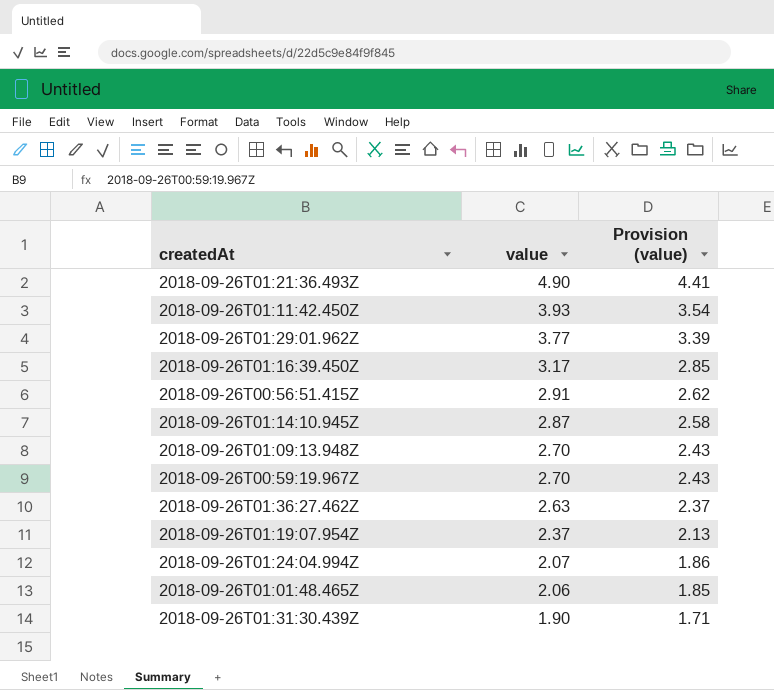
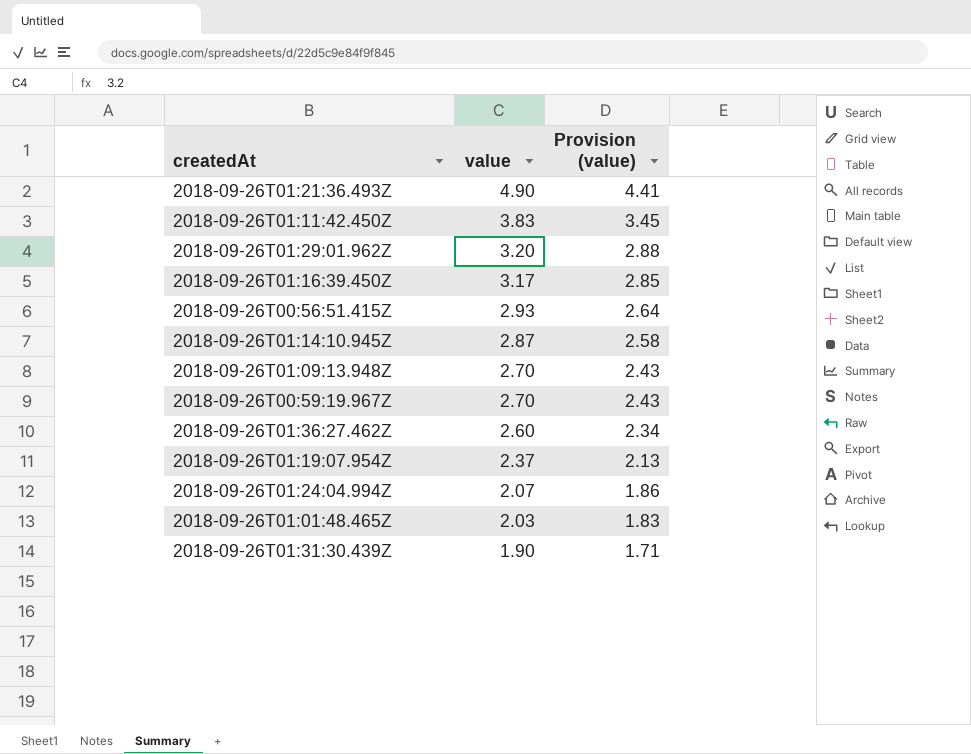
2018-09-26T01:11:42.450Z | value: 3.93 -> 3.83
2018-09-26T01:11:42.450Z | Provision (value): 3.54 -> 3.45
2018-09-26T01:29:01.962Z | value: 3.77 -> 3.20
2018-09-26T01:29:01.962Z | Provision (value): 3.39 -> 2.88
2018-09-26T00:56:51.415Z | value: 2.91 -> 2.93
2018-09-26T00:56:51.415Z | Provision (value): 2.62 -> 2.64
2018-09-26T01:36:27.462Z | value: 2.63 -> 2.60
2018-09-26T01:36:27.462Z | Provision (value): 2.37 -> 2.34
2018-09-26T01:01:48.465Z | value: 2.06 -> 2.03
2018-09-26T01:01:48.465Z | Provision (value): 1.85 -> 1.83

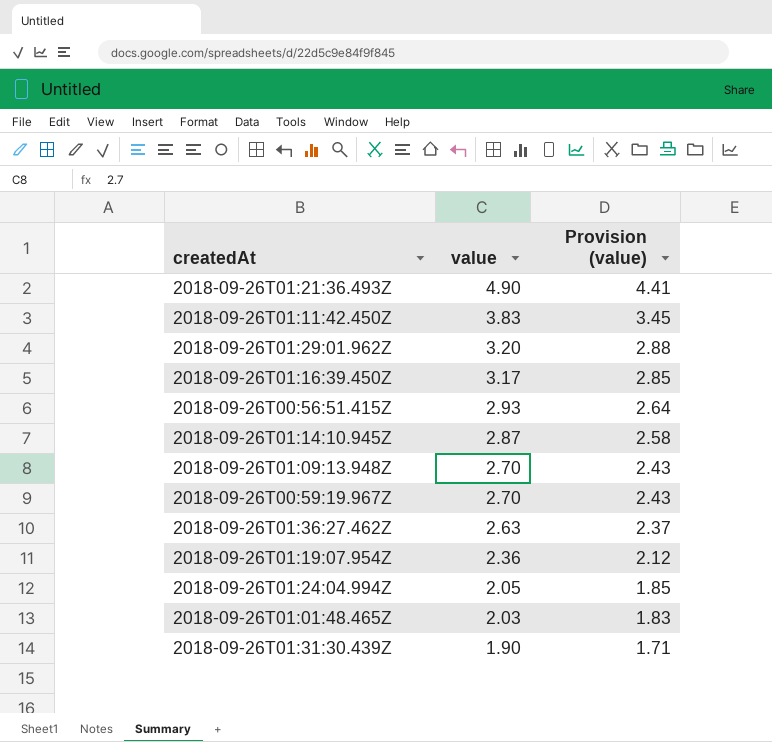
2018-09-26T01:36:27.462Z | value: 2.60 -> 2.63
2018-09-26T01:36:27.462Z | Provision (value): 2.34 -> 2.37
2018-09-26T01:19:07.954Z | value: 2.37 -> 2.36
2018-09-26T01:19:07.954Z | Provision (value): 2.13 -> 2.12
2018-09-26T01:24:04.994Z | value: 2.07 -> 2.05
2018-09-26T01:24:04.994Z | Provision (value): 1.86 -> 1.85

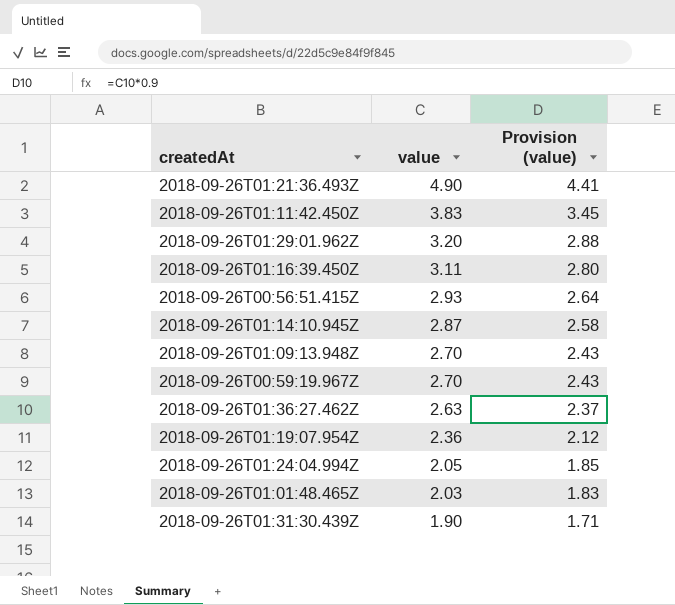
2018-09-26T01:16:39.450Z | value: 3.17 -> 3.11
2018-09-26T01:16:39.450Z | Provision (value): 2.85 -> 2.80

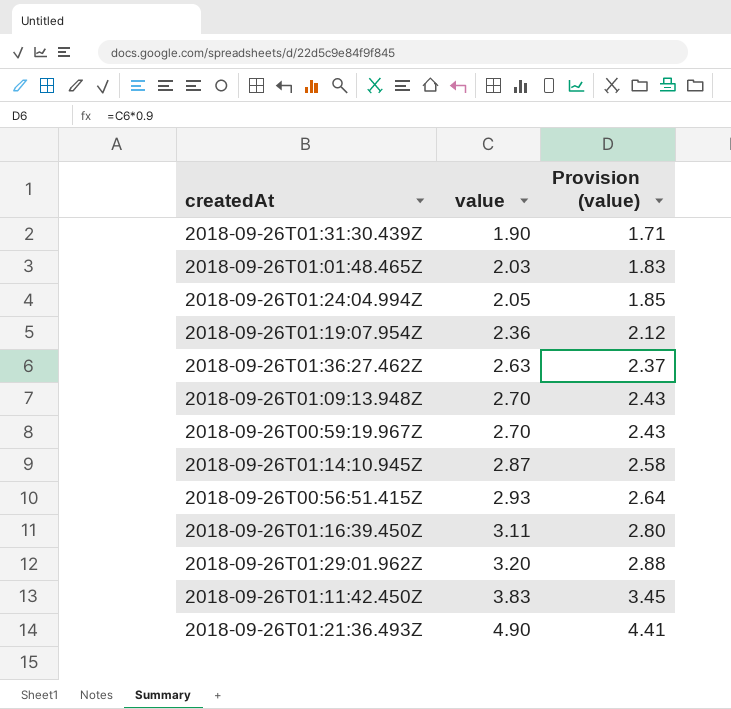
row order: value descending -> value ascending

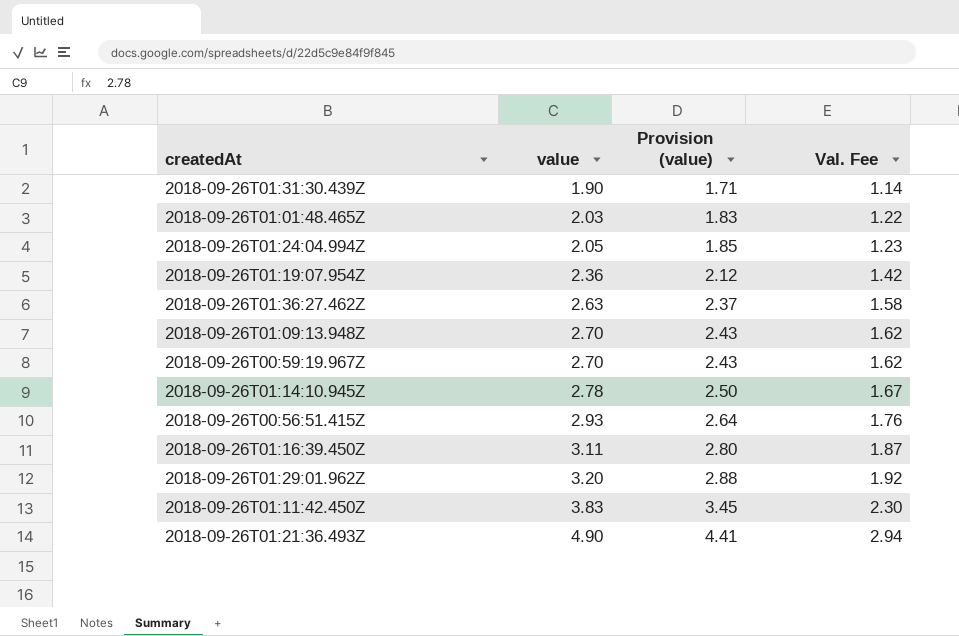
column Val. Fee | formula: none -> [value] * 0.6
2018-09-26T01:14:10.945Z | value: 2.87 -> 2.78
2018-09-26T01:14:10.945Z | Provision (value): 2.58 -> 2.50

